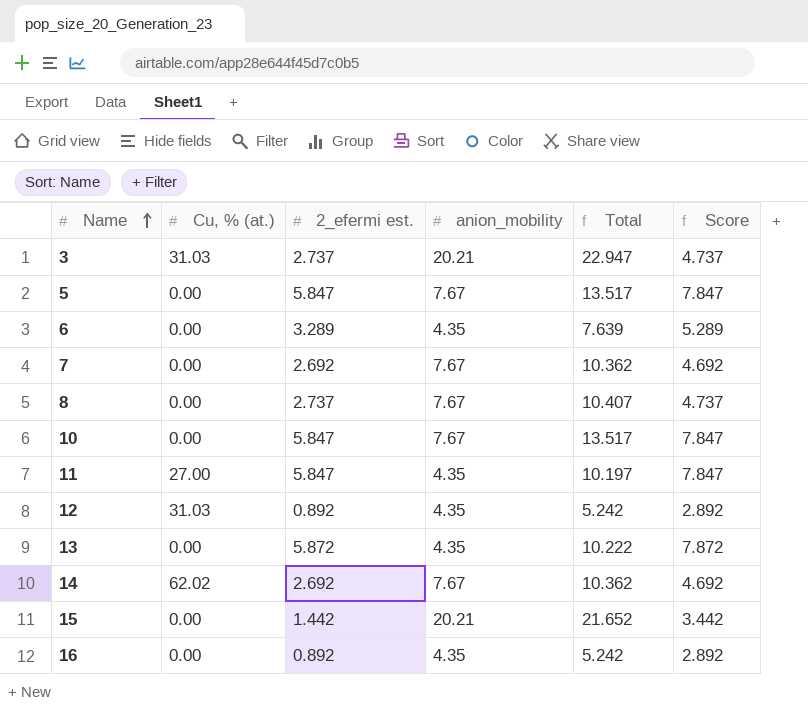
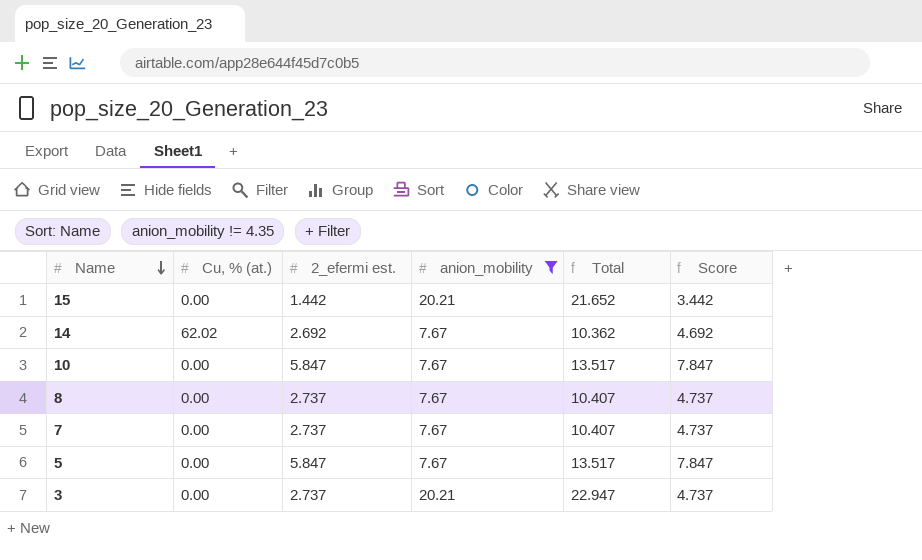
filter: none -> anion_mobility != 4.35
row order: Name ascending -> Name descending
7 | 2_efermi est.: 2.692 -> 2.737
7 | Total: 10.362 -> 10.407
7 | Score: 4.692 -> 4.737
3 | Cu, % (at.): 31.03 -> 0.00

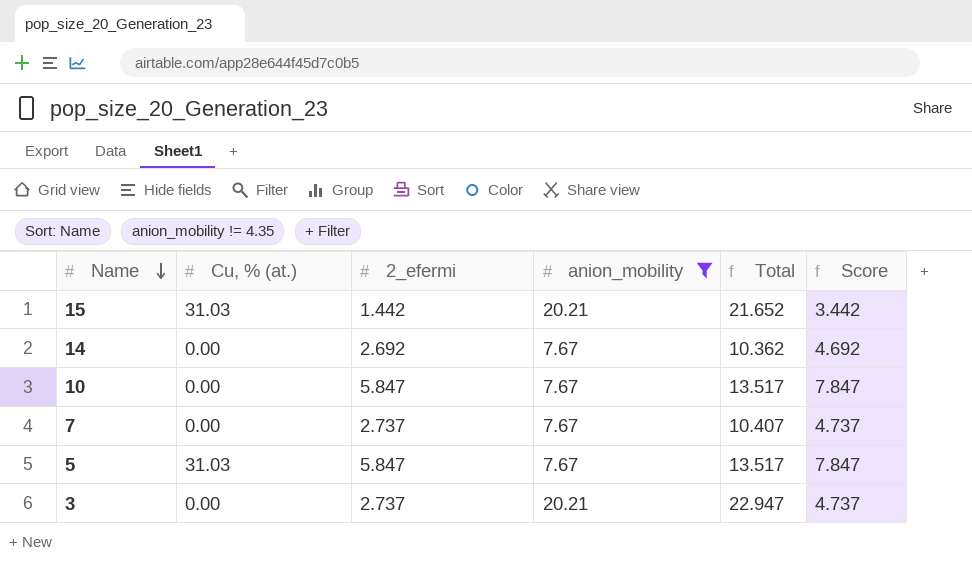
column name: 2_efermi est. -> 2_efermi
row 8: 0.00 | 2.737 | 7.67 | 10.407 | 4.737 -> none
15 | Cu, % (at.): 0.00 -> 31.03
14 | Cu, % (at.): 62.02 -> 0.00
5 | Cu, % (at.): 0.00 -> 31.03

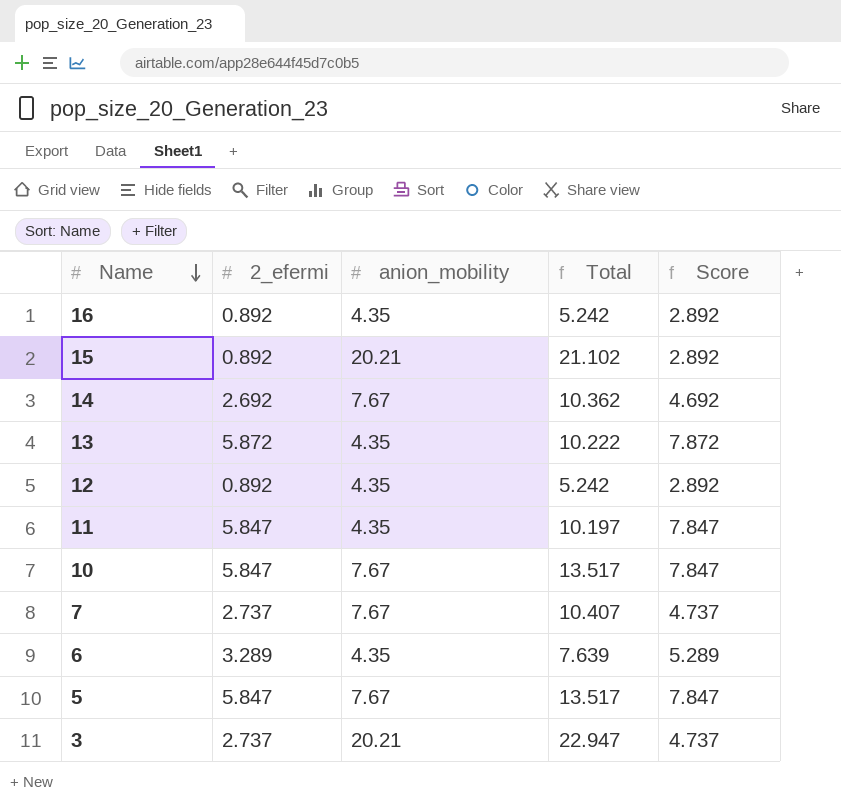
filter: anion_mobility != 4.35 -> none
column Cu, % (at.) | position: 2 -> none
15 | 2_efermi: 1.442 -> 0.892
15 | Total: 21.652 -> 21.102
15 | Score: 3.442 -> 2.892

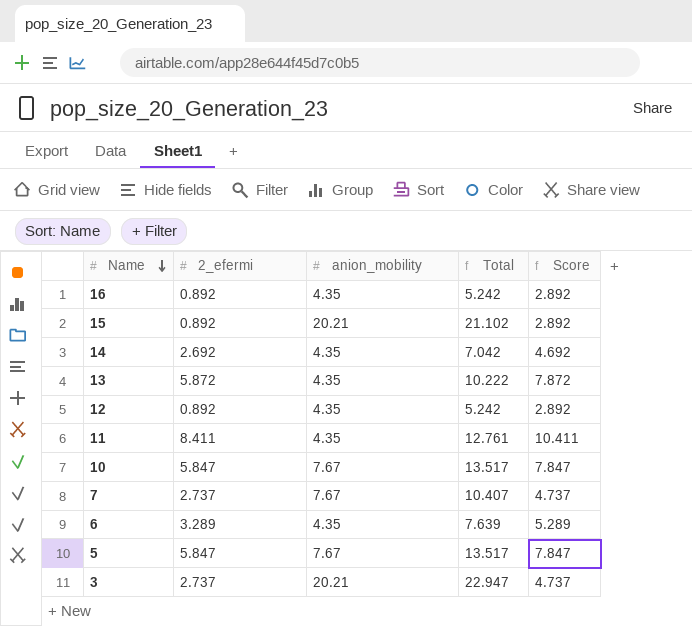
14 | anion_mobility: 7.67 -> 4.35
14 | Total: 10.362 -> 7.042
11 | 2_efermi: 5.847 -> 8.411
11 | Total: 10.197 -> 12.761
11 | Score: 7.847 -> 10.411

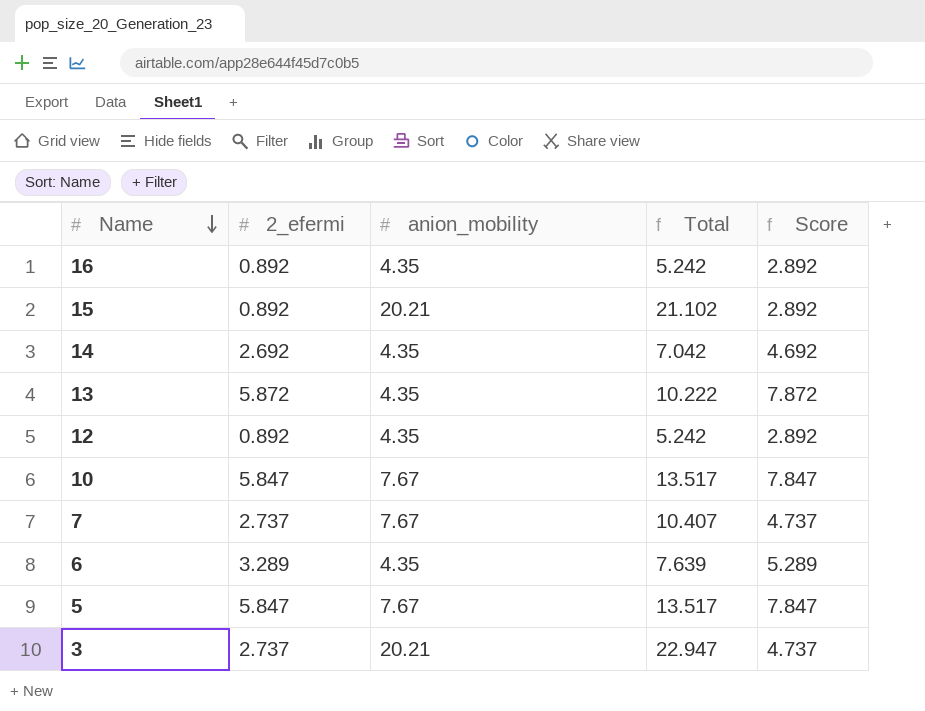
row 11: 8.411 | 4.35 | 12.761 | 10.411 -> none

